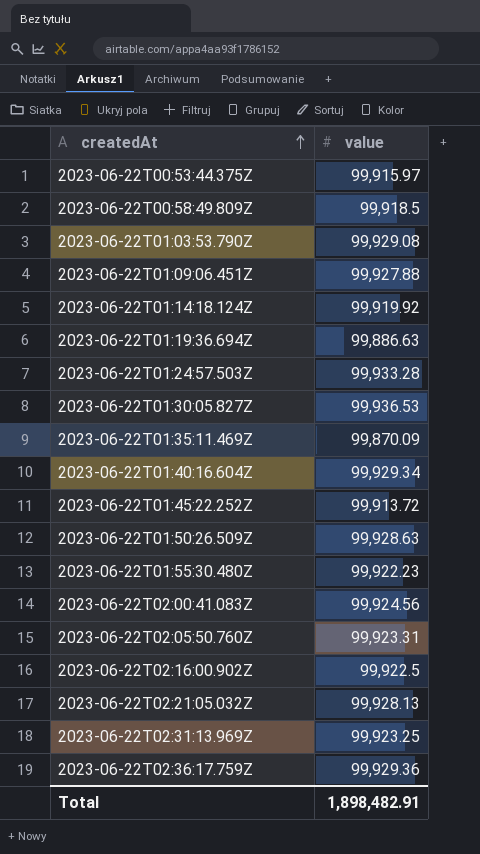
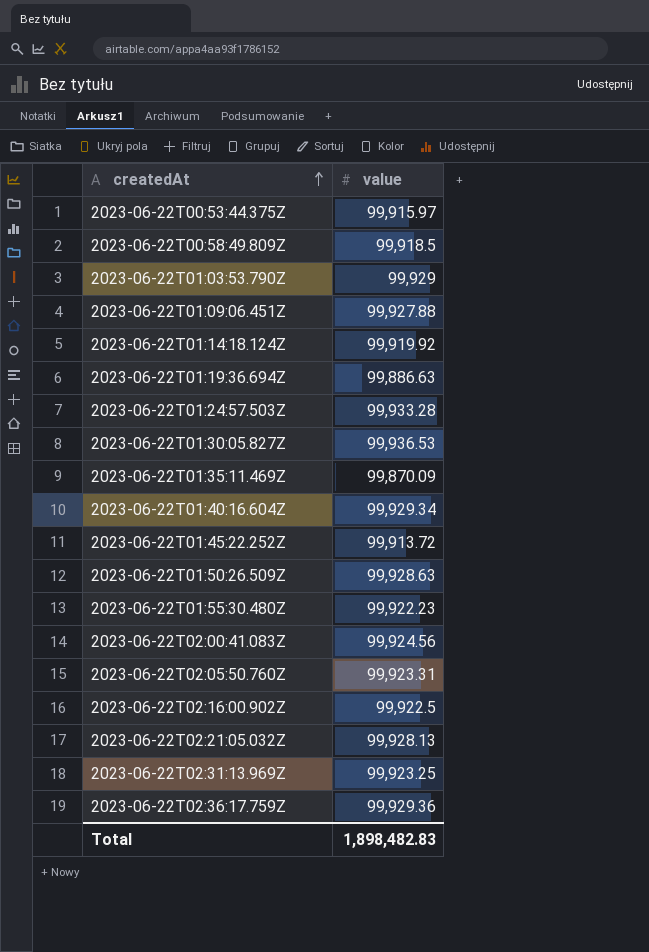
2023-06-22T01:03:53.790Z | value: 99,929.08 -> 99,929
Total | value: 1,898,482.91 -> 1,898,482.83

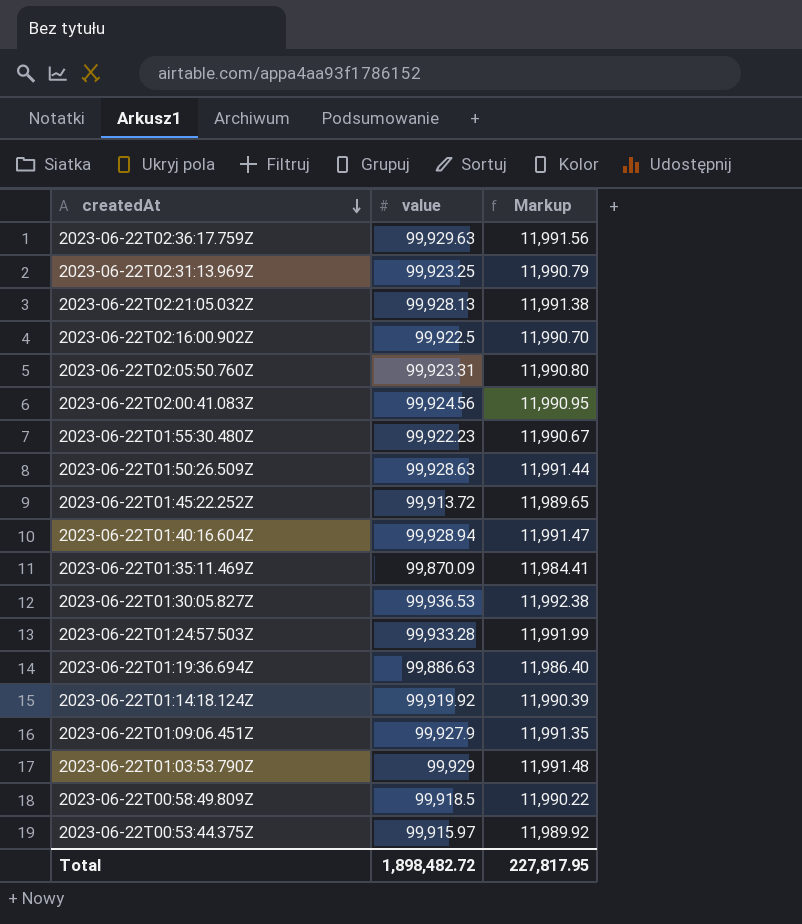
row order: createdAt ascending -> createdAt descending
column Markup | formula: none -> [value] * 0.12
2023-06-22T02:36:17.759Z | value: 99,929.36 -> 99,929.63
2023-06-22T01:40:16.604Z | value: 99,929.34 -> 99,928.94
2023-06-22T01:09:06.451Z | value: 99,927.88 -> 99,927.9
Total | value: 1,898,482.83 -> 1,898,482.72

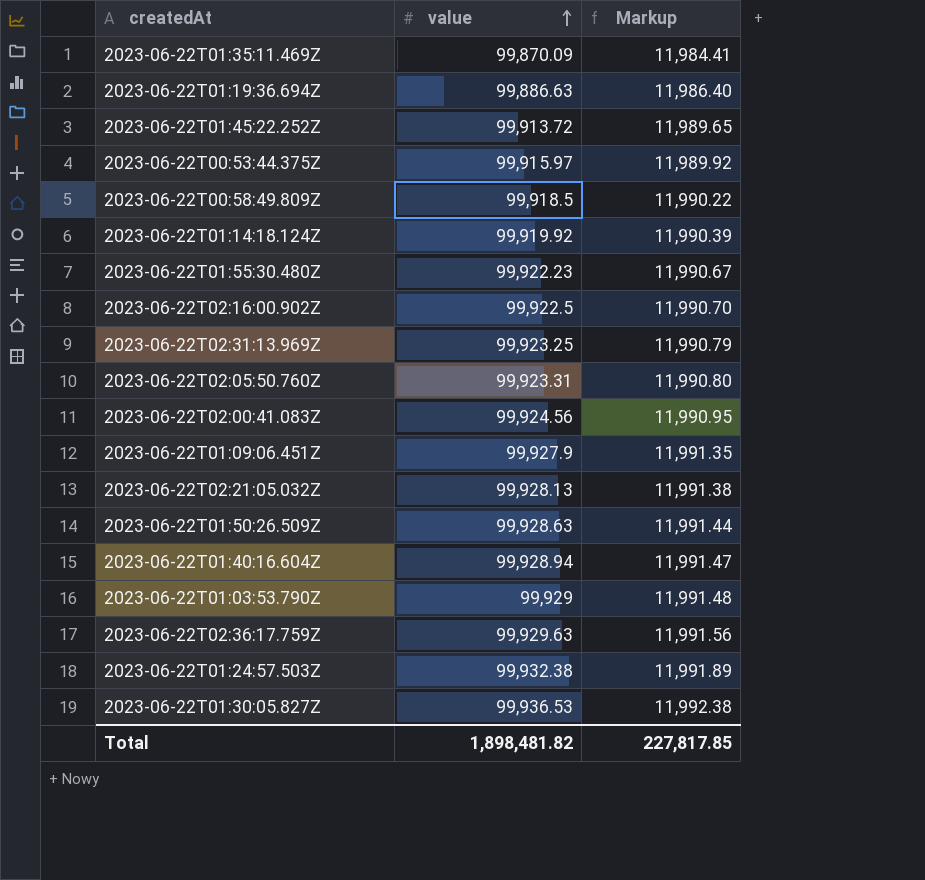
row order: createdAt descending -> value ascending
2023-06-22T01:24:57.503Z | value: 99,933.28 -> 99,932.38
2023-06-22T01:24:57.503Z | Markup: 11,991.99 -> 11,991.89
Total | value: 1,898,482.72 -> 1,898,481.82
Total | Markup: 227,817.95 -> 227,817.85

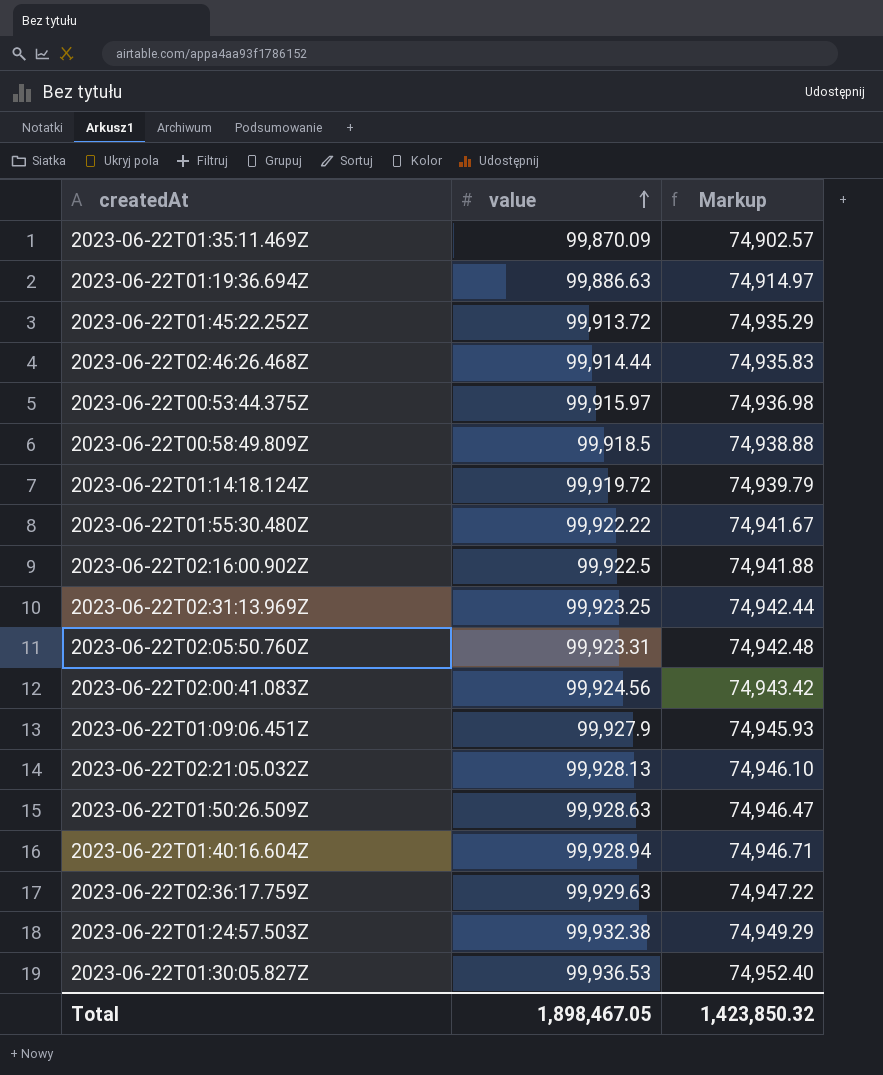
column Markup | formula: [value] * 0.12 -> [value] * 0.75
row 2023-06-22T01:03:53.790Z: 99,929 | 11,991.48 -> none
row 2023-06-22T02:46:26.468Z: none -> 99,914.44 | 74,935.83
2023-06-22T01:14:18.124Z | value: 99,919.92 -> 99,919.72
2023-06-22T01:55:30.480Z | value: 99,922.23 -> 99,922.22
Total | value: 1,898,481.82 -> 1,898,467.05
Total | Markup: 227,817.85 -> 1,423,850.32

